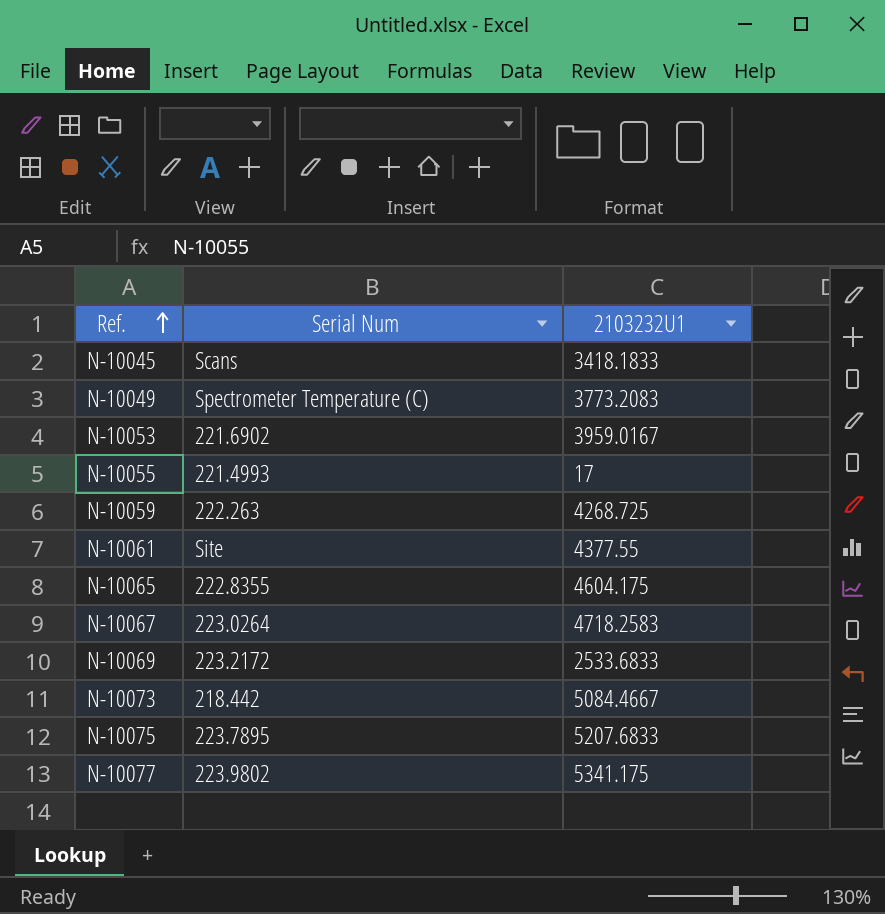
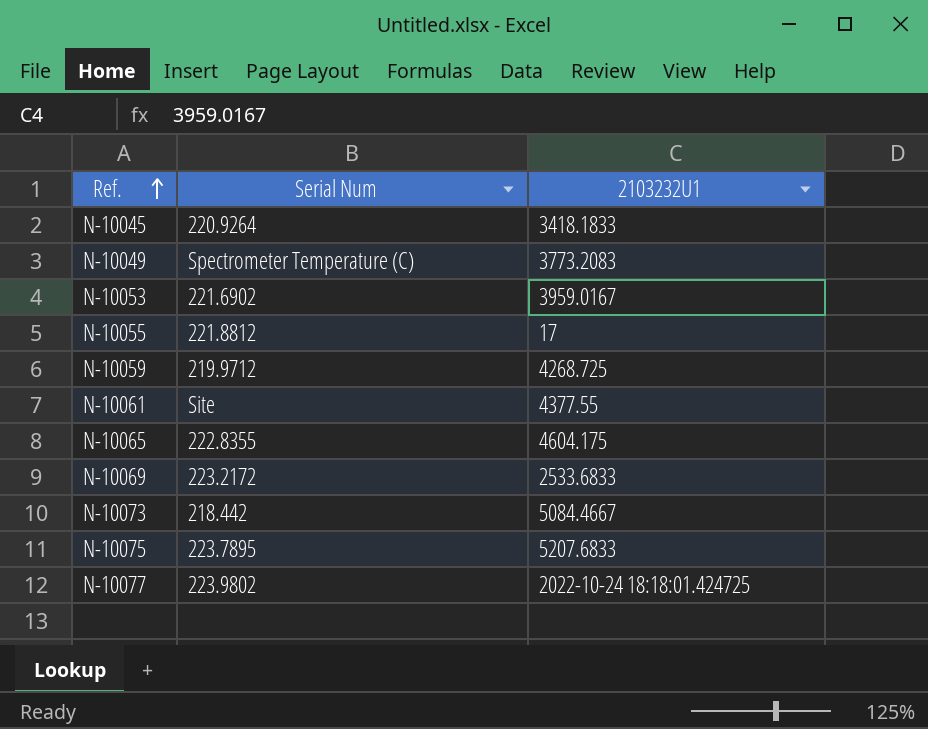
row N-10067: 223.0264 | 4718.2583 -> none
N-10045 | Serial Num: Scans -> 220.9264
N-10055 | Serial Num: 221.4993 -> 221.8812
N-10059 | Serial Num: 222.263 -> 219.9712
N-10077 | 2103232U1: 5341.175 -> 2022-10-24 18:18:01.424725

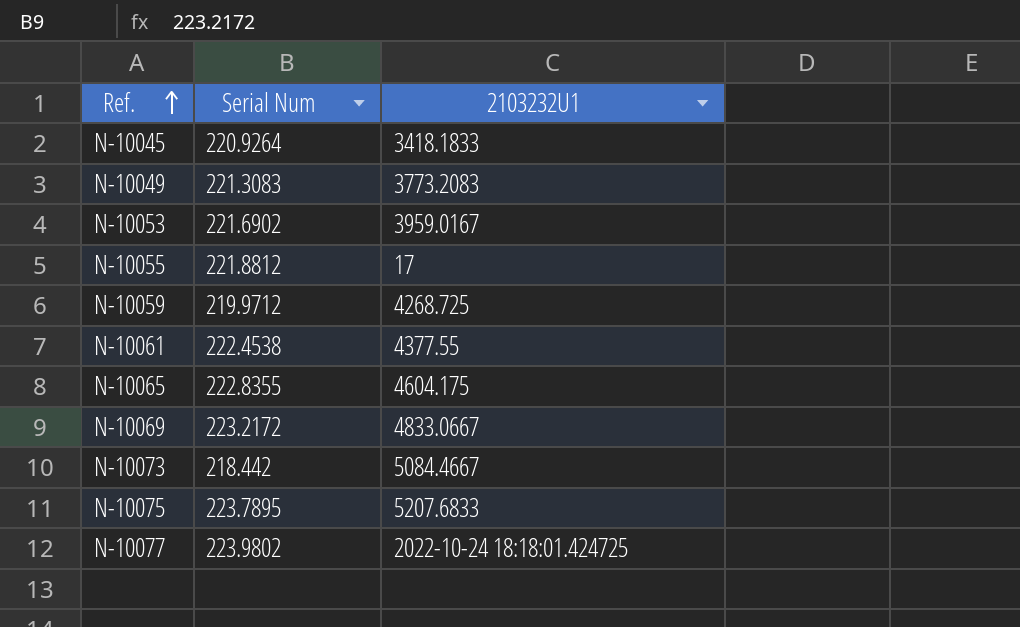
N-10049 | Serial Num: Spectrometer Temperature (C) -> 221.3083
N-10061 | Serial Num: Site -> 222.4538
N-10069 | 2103232U1: 2533.6833 -> 4833.0667

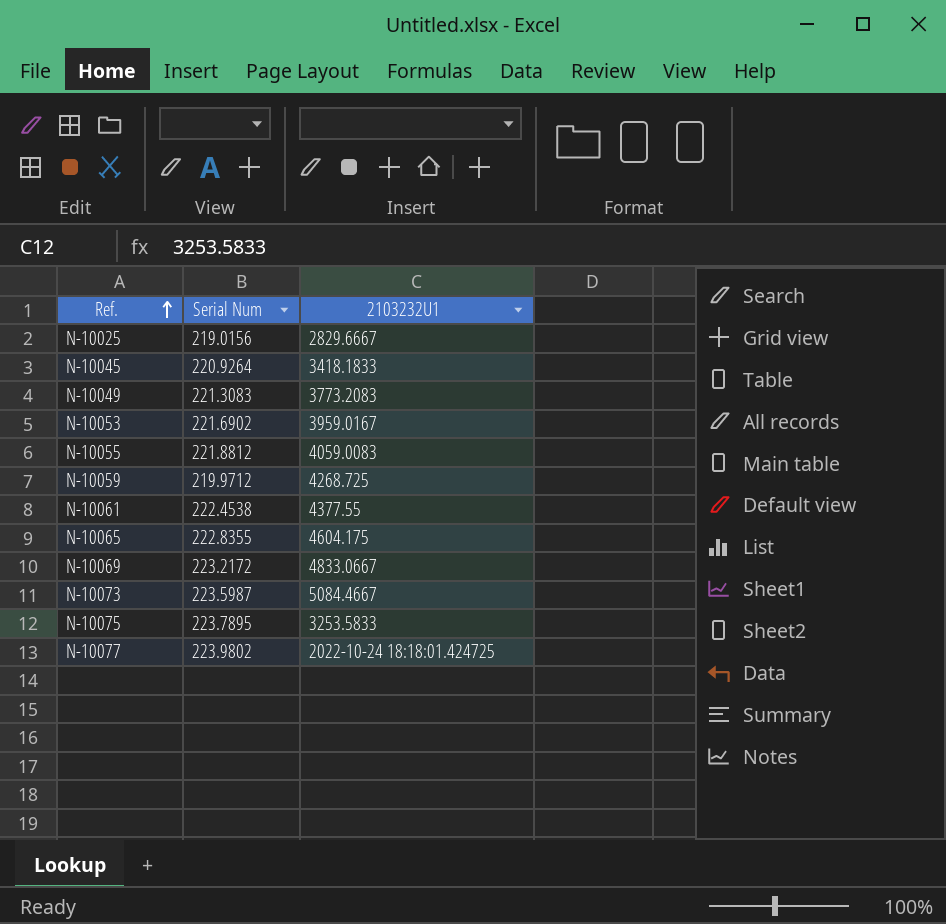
row N-10025: none -> 219.0156 | 2829.6667
N-10055 | 2103232U1: 17 -> 4059.0083
N-10073 | Serial Num: 218.442 -> 223.5987
N-10075 | 2103232U1: 5207.6833 -> 3253.5833

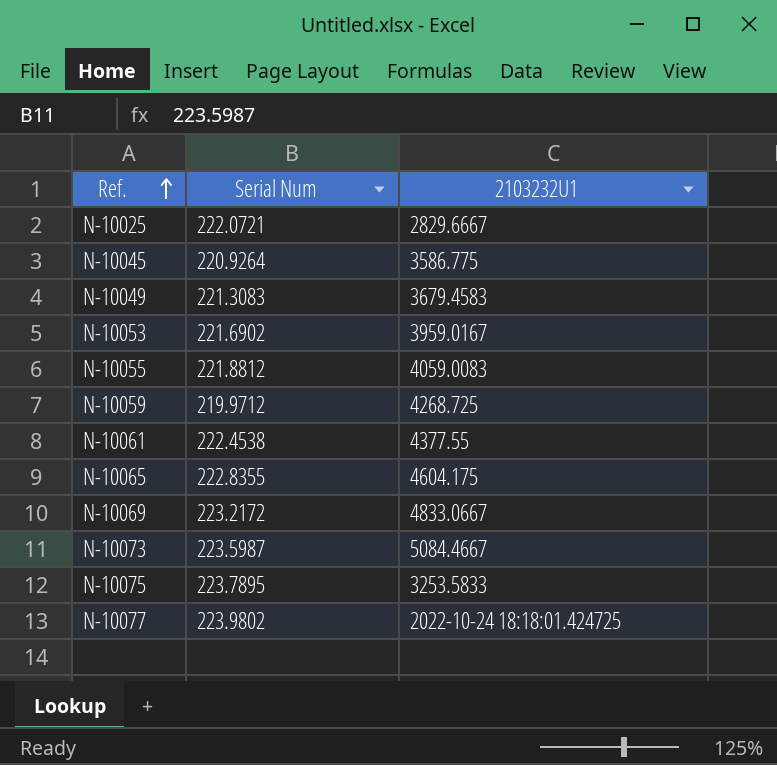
N-10025 | Serial Num: 219.0156 -> 222.0721
N-10045 | 2103232U1: 3418.1833 -> 3586.775
N-10049 | 2103232U1: 3773.2083 -> 3679.4583

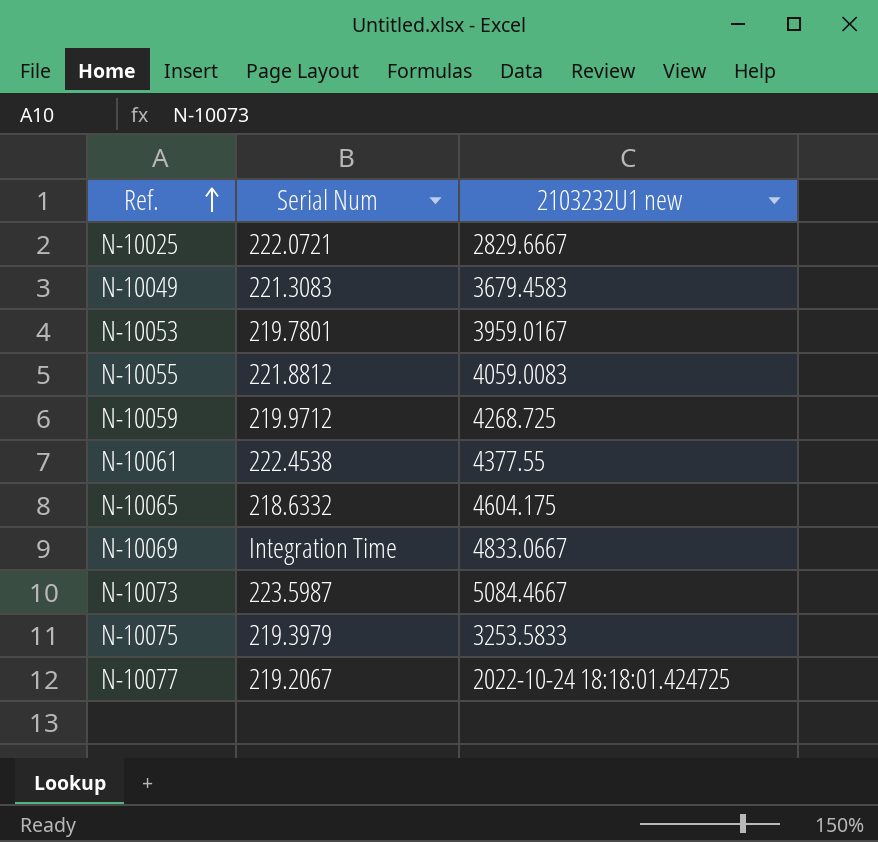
column name: 2103232U1 -> 2103232U1 new
row N-10045: 220.9264 | 3586.775 -> none
N-10053 | Serial Num: 221.6902 -> 219.7801
N-10065 | Serial Num: 222.8355 -> 218.6332
N-10069 | Serial Num: 223.2172 -> Integration Time
N-10075 | Serial Num: 223.7895 -> 219.3979
N-10077 | Serial Num: 223.9802 -> 219.2067

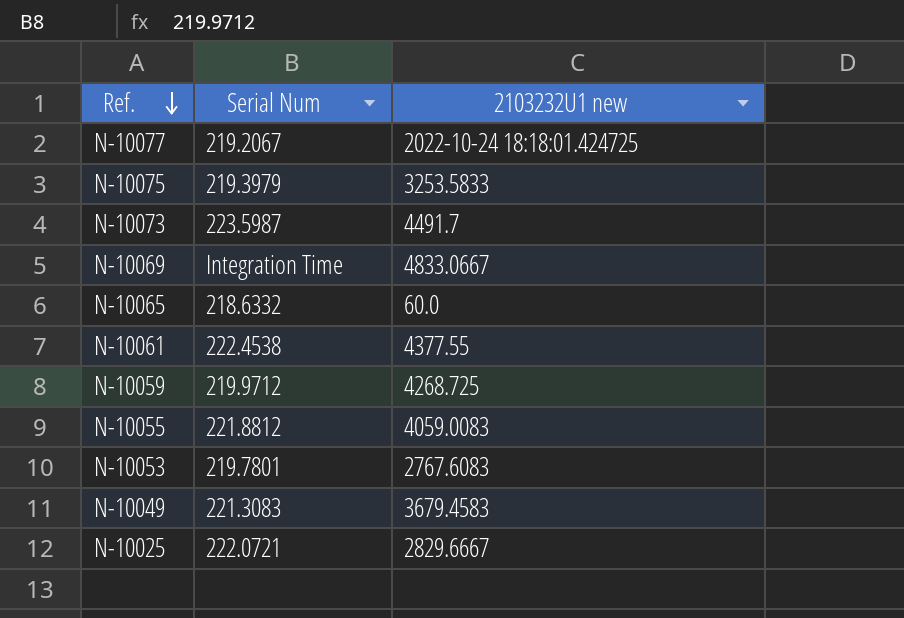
row order: Ref. ascending -> Ref. descending
N-10073 | 2103232U1 new: 5084.4667 -> 4491.7
N-10065 | 2103232U1 new: 4604.175 -> 60.0
N-10053 | 2103232U1 new: 3959.0167 -> 2767.6083

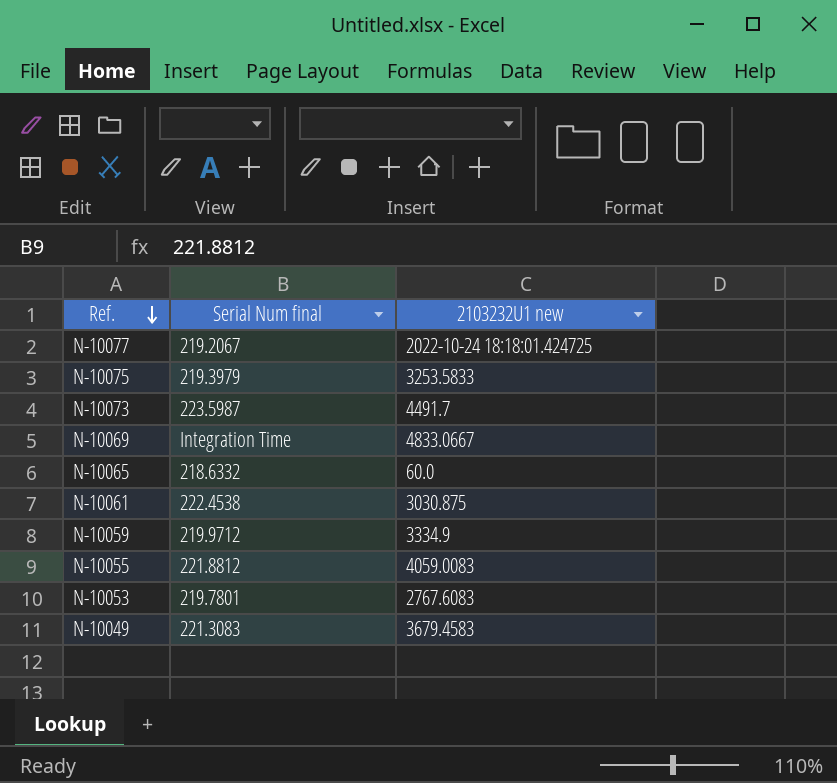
column name: Serial Num -> Serial Num final
row N-10025: 222.0721 | 2829.6667 -> none
N-10061 | 2103232U1 new: 4377.55 -> 3030.875
N-10059 | 2103232U1 new: 4268.725 -> 3334.9

